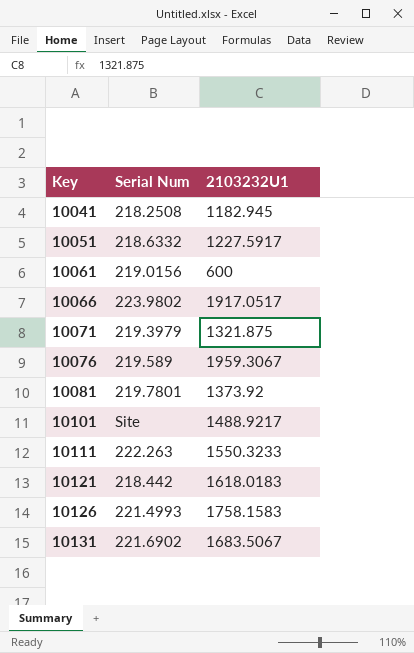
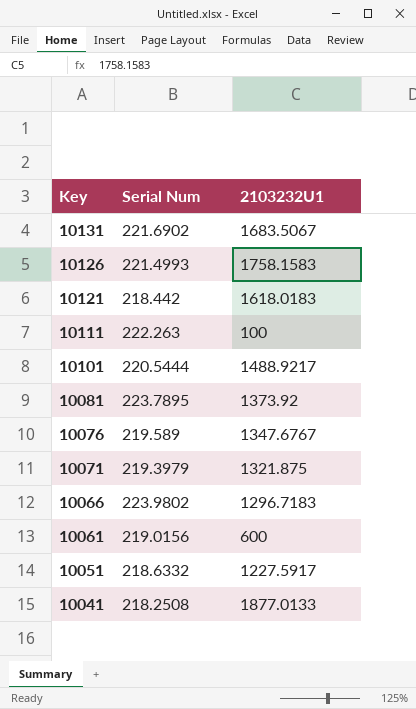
row order: Key ascending -> Key descending
10111 | 2103232U1: 1550.3233 -> 100
10101 | Serial Num: Site -> 220.5444
10081 | Serial Num: 219.7801 -> 223.7895
10076 | 2103232U1: 1959.3067 -> 1347.6767
10066 | 2103232U1: 1917.0517 -> 1296.7183
10041 | 2103232U1: 1182.945 -> 1877.0133

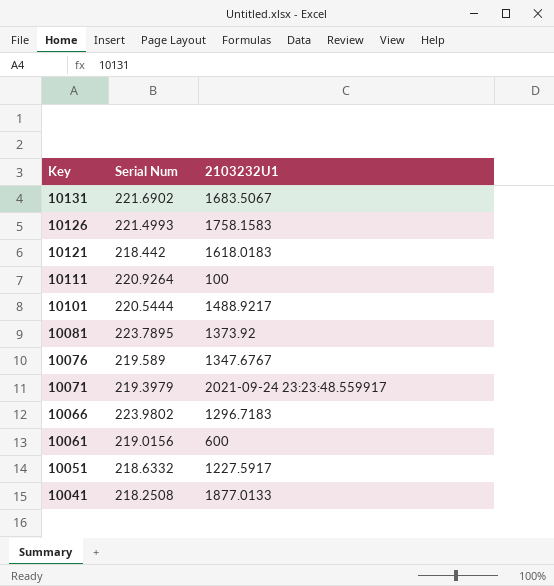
10111 | Serial Num: 222.263 -> 220.9264
10071 | 2103232U1: 1321.875 -> 2021-09-24 23:23:48.559917

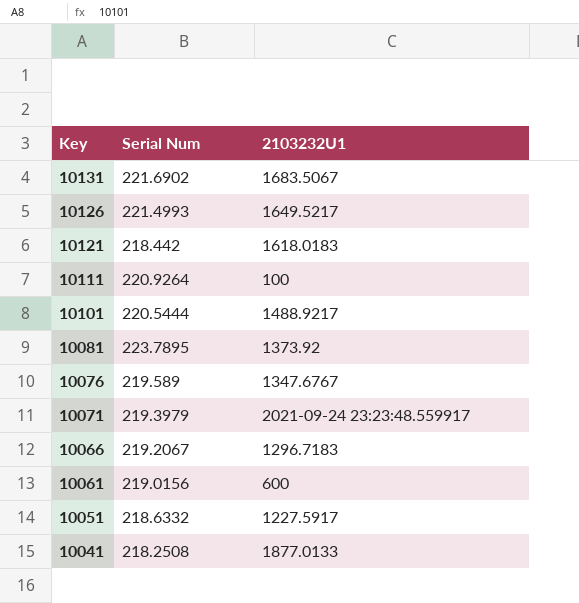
10126 | 2103232U1: 1758.1583 -> 1649.5217
10066 | Serial Num: 223.9802 -> 219.2067

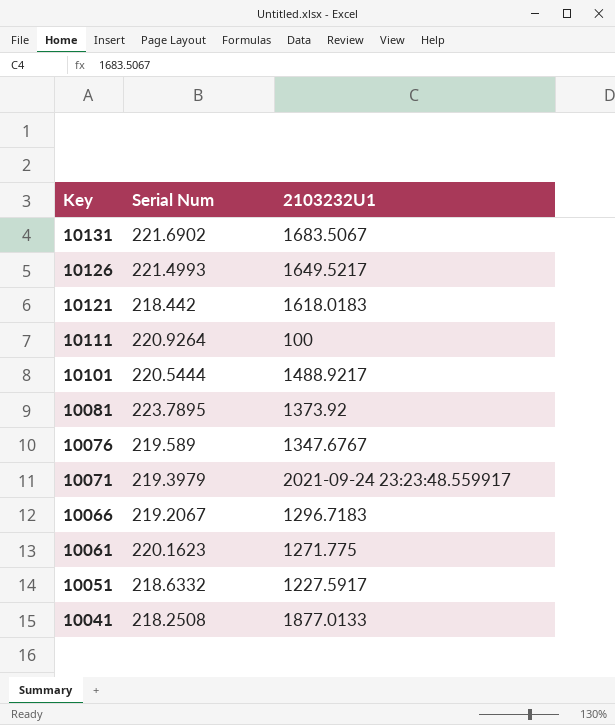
10061 | Serial Num: 219.0156 -> 220.1623
10061 | 2103232U1: 600 -> 1271.775

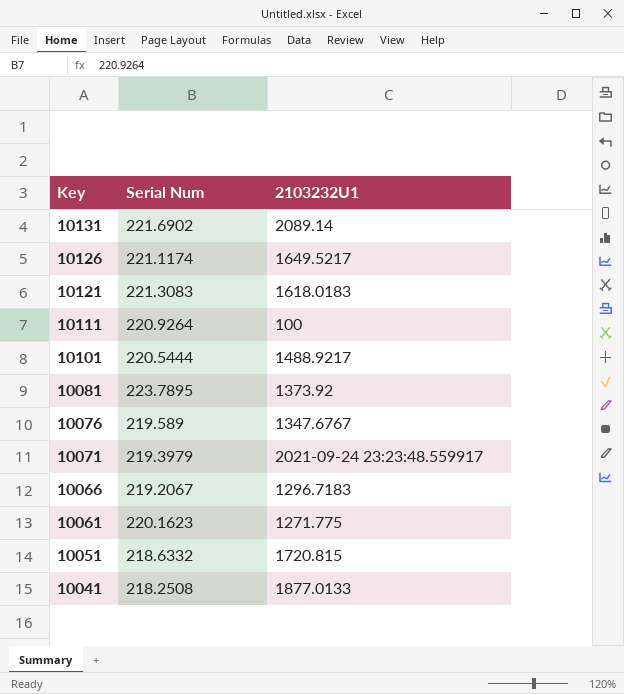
10131 | 2103232U1: 1683.5067 -> 2089.14
10126 | Serial Num: 221.4993 -> 221.1174
10121 | Serial Num: 218.442 -> 221.3083
10051 | 2103232U1: 1227.5917 -> 1720.815

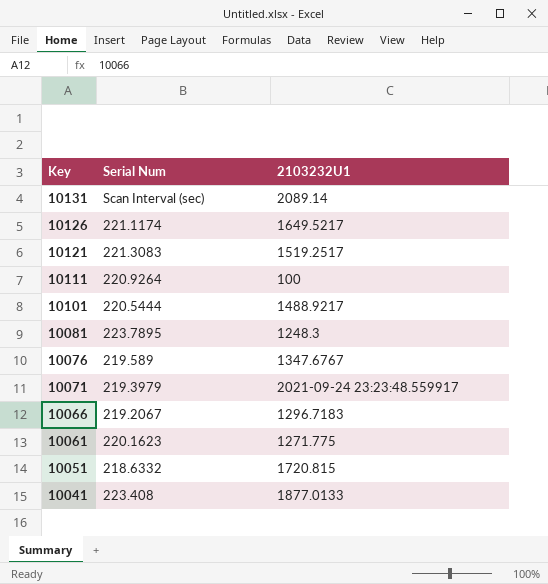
10131 | Serial Num: 221.6902 -> Scan Interval (sec)
10121 | 2103232U1: 1618.0183 -> 1519.2517
10081 | 2103232U1: 1373.92 -> 1248.3
10041 | Serial Num: 218.2508 -> 223.408

